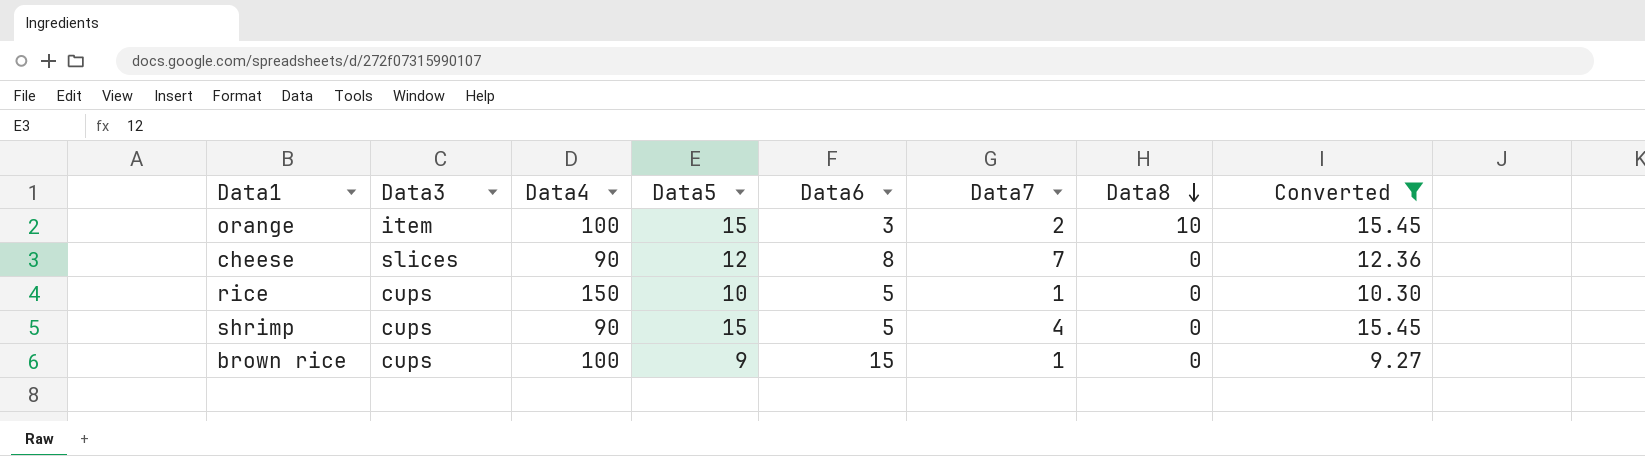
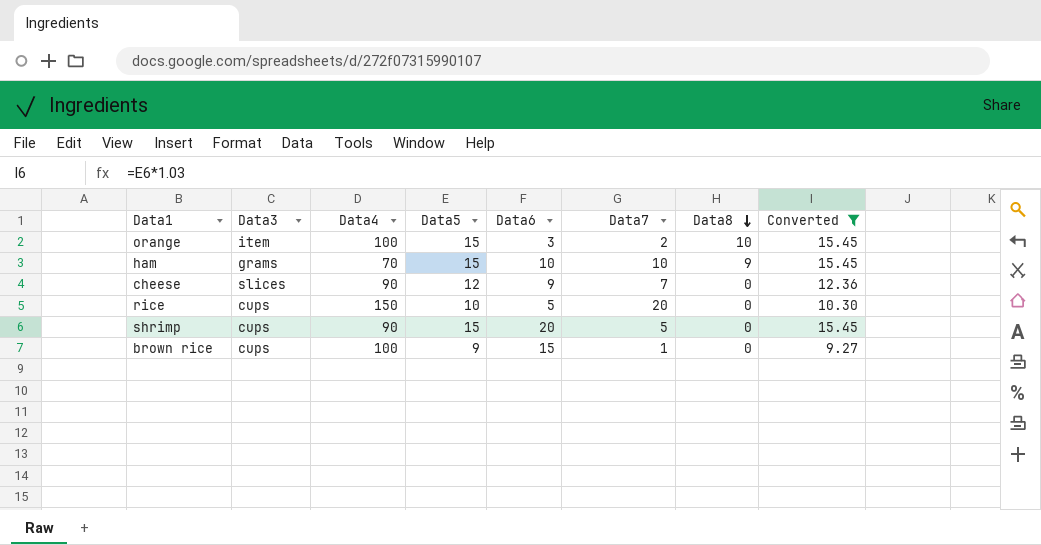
row ham: none -> grams | 70 | 15 | 10 | 10 | 9 | 15.45
cheese | Data6: 8 -> 9
rice | Data7: 1 -> 20
shrimp | Data6: 5 -> 20
shrimp | Data7: 4 -> 5

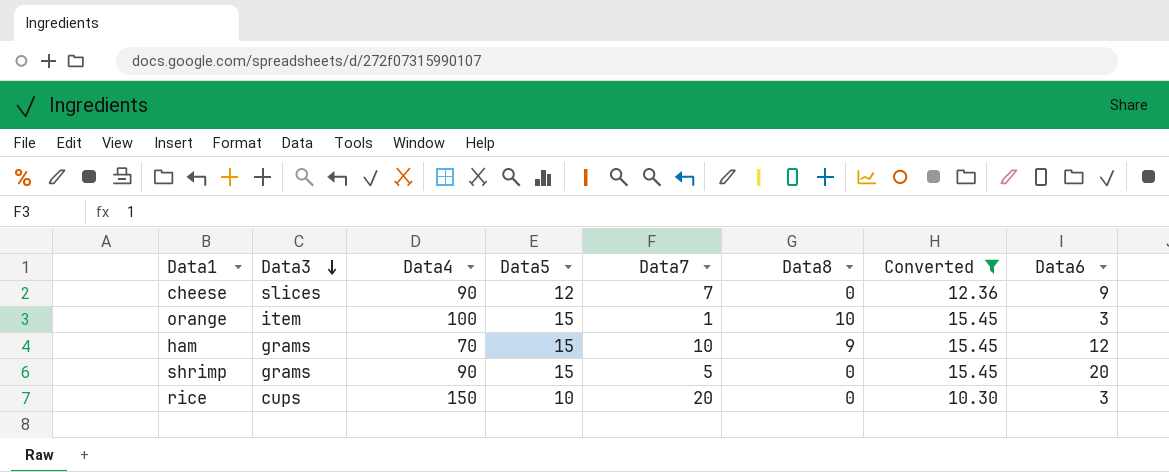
row order: Data8 descending -> Data3 descending
column Data6 | position: 5 -> 8
row brown rice: cups | 100 | 9 | 15 | 1 | 0 | 9.27 -> none
orange | Data7: 2 -> 1
ham | Data6: 10 -> 12
shrimp | Data3: cups -> grams
rice | Data6: 5 -> 3

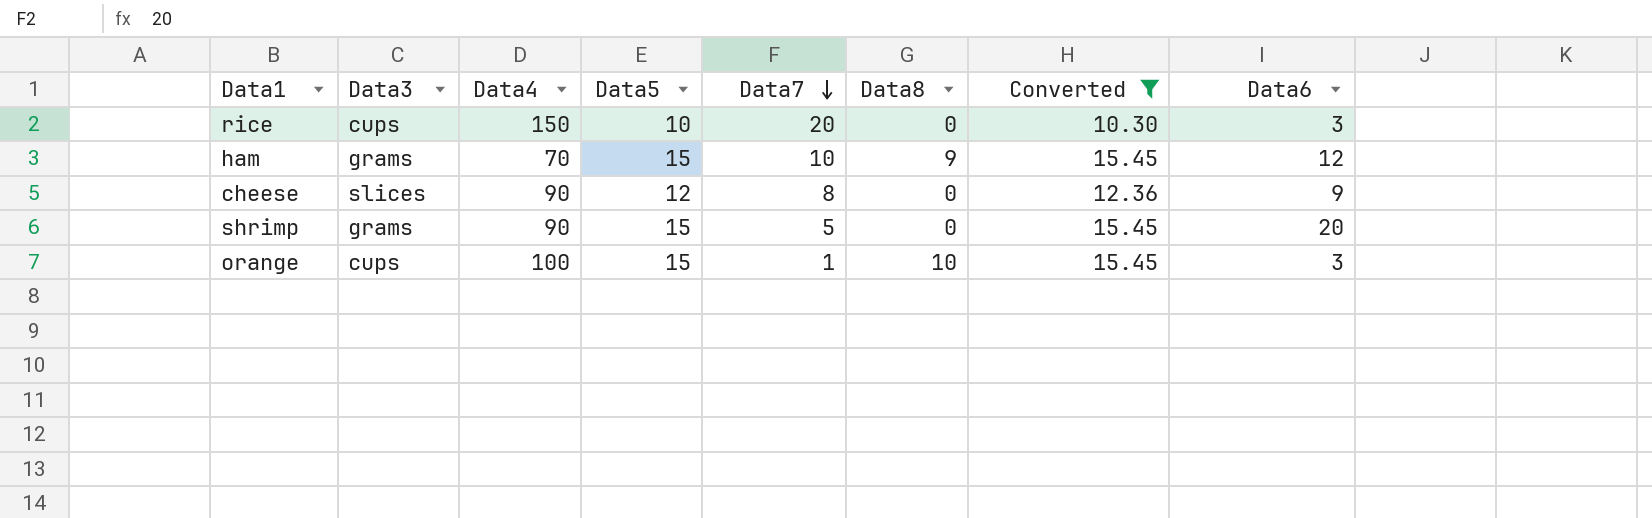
row order: Data3 descending -> Data7 descending
cheese | Data7: 7 -> 8
orange | Data3: item -> cups

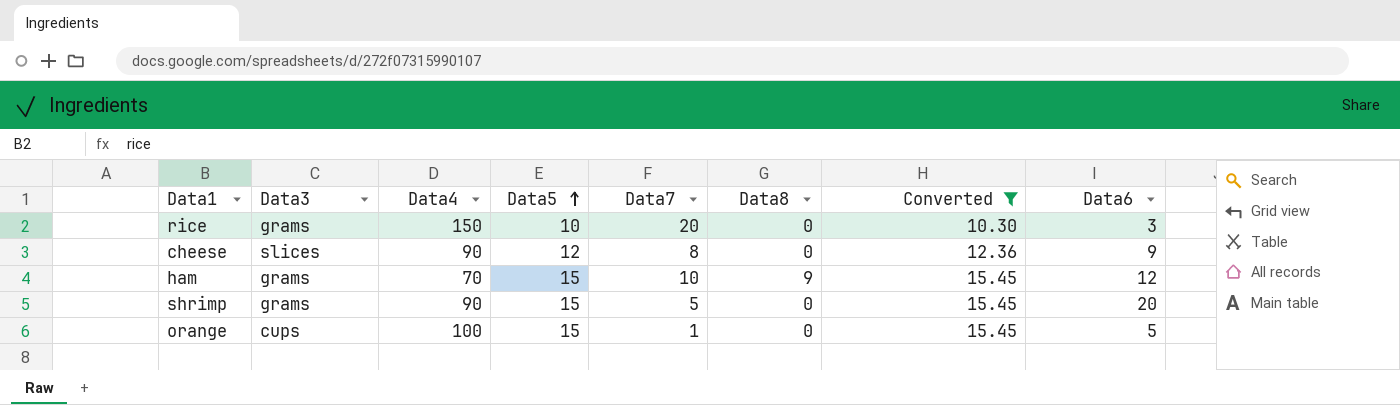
row order: Data7 descending -> Data5 ascending
rice | Data3: cups -> grams
orange | Data8: 10 -> 0
orange | Data6: 3 -> 5

